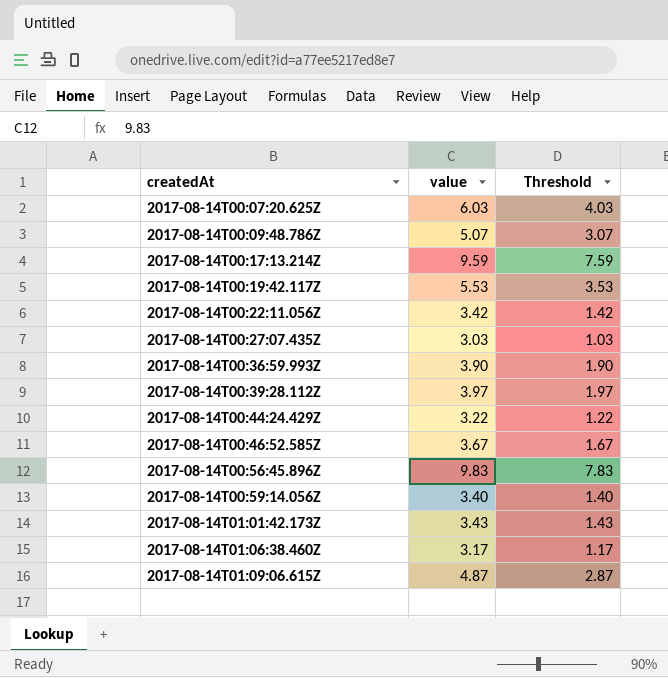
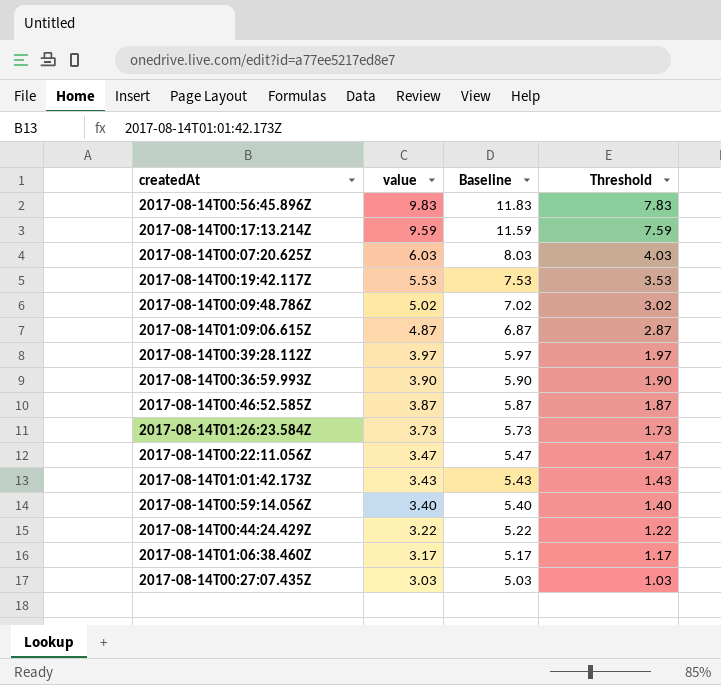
row order: createdAt ascending -> value descending
column Baseline | formula: none -> [value] + 2
2017-08-14T00:09:48.786Z | value: 5.07 -> 5.02
2017-08-14T00:09:48.786Z | Threshold: 3.07 -> 3.02
2017-08-14T00:46:52.585Z | value: 3.67 -> 3.87
2017-08-14T00:46:52.585Z | Threshold: 1.67 -> 1.87
row 2017-08-14T01:26:23.584Z: none -> 3.73 | 5.73 | 1.73
2017-08-14T00:22:11.056Z | value: 3.42 -> 3.47
2017-08-14T00:22:11.056Z | Threshold: 1.42 -> 1.47

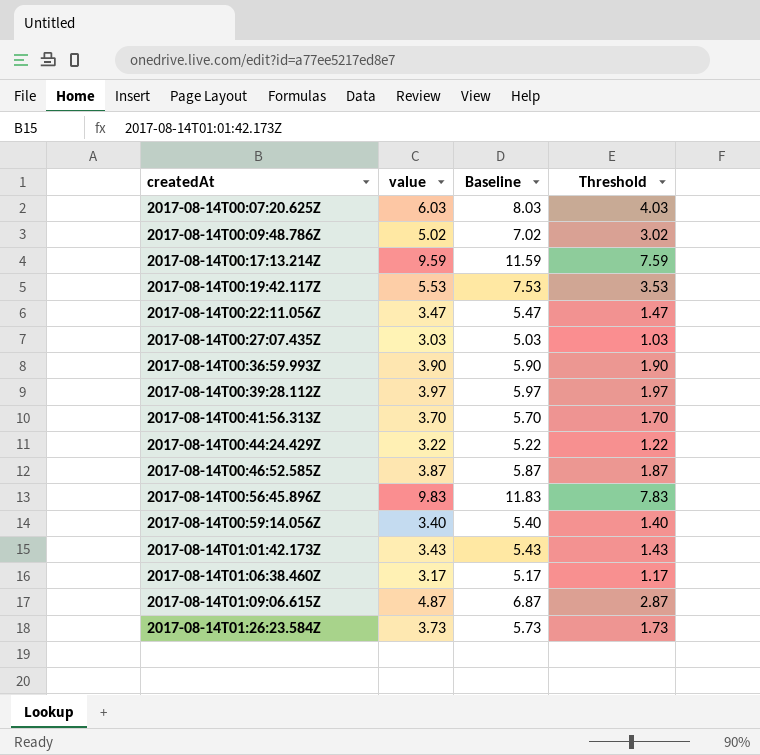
row order: value descending -> createdAt ascending
row 2017-08-14T00:41:56.313Z: none -> 3.70 | 5.70 | 1.70

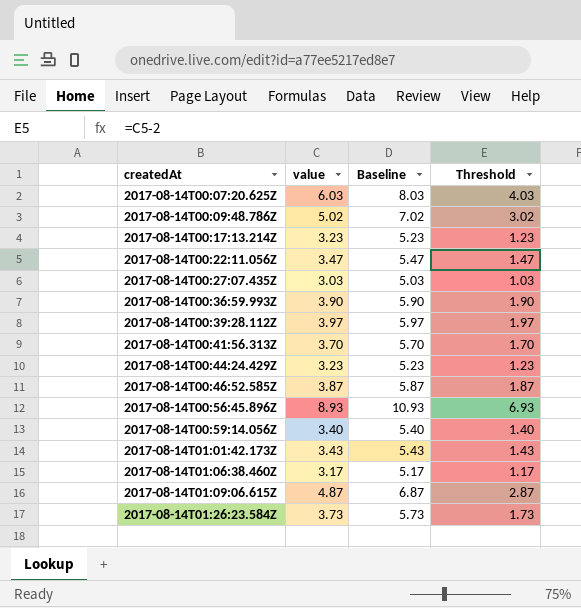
row 2017-08-14T00:19:42.117Z: 5.53 | 7.53 | 3.53 -> none
2017-08-14T00:17:13.214Z | value: 9.59 -> 3.23
2017-08-14T00:17:13.214Z | Baseline: 11.59 -> 5.23
2017-08-14T00:17:13.214Z | Threshold: 7.59 -> 1.23
2017-08-14T00:44:24.429Z | value: 3.22 -> 3.23
2017-08-14T00:44:24.429Z | Baseline: 5.22 -> 5.23
2017-08-14T00:44:24.429Z | Threshold: 1.22 -> 1.23
2017-08-14T00:56:45.896Z | value: 9.83 -> 8.93
2017-08-14T00:56:45.896Z | Baseline: 11.83 -> 10.93
2017-08-14T00:56:45.896Z | Threshold: 7.83 -> 6.93

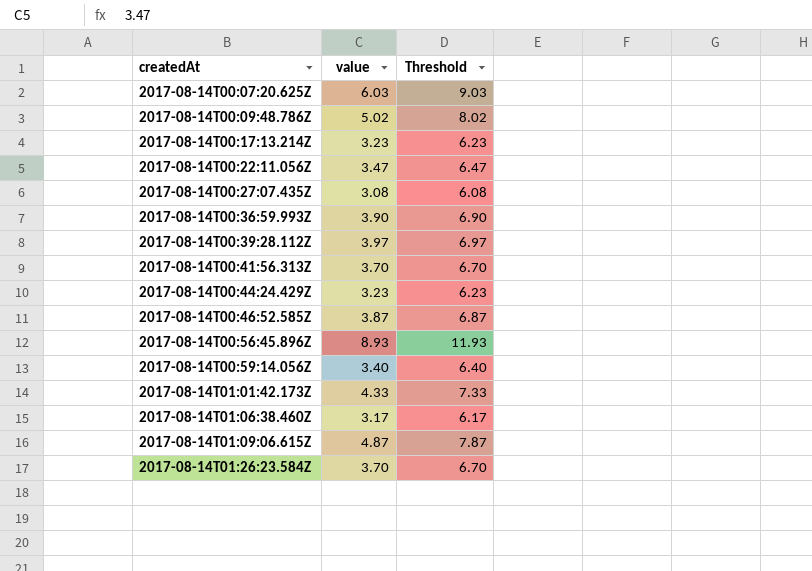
column Baseline | formula: [value] + 2 -> none
column Threshold | formula: [value] - 2 -> [value] + 3
2017-08-14T00:27:07.435Z | value: 3.03 -> 3.08
2017-08-14T01:01:42.173Z | value: 3.43 -> 4.33
2017-08-14T01:26:23.584Z | value: 3.73 -> 3.70

